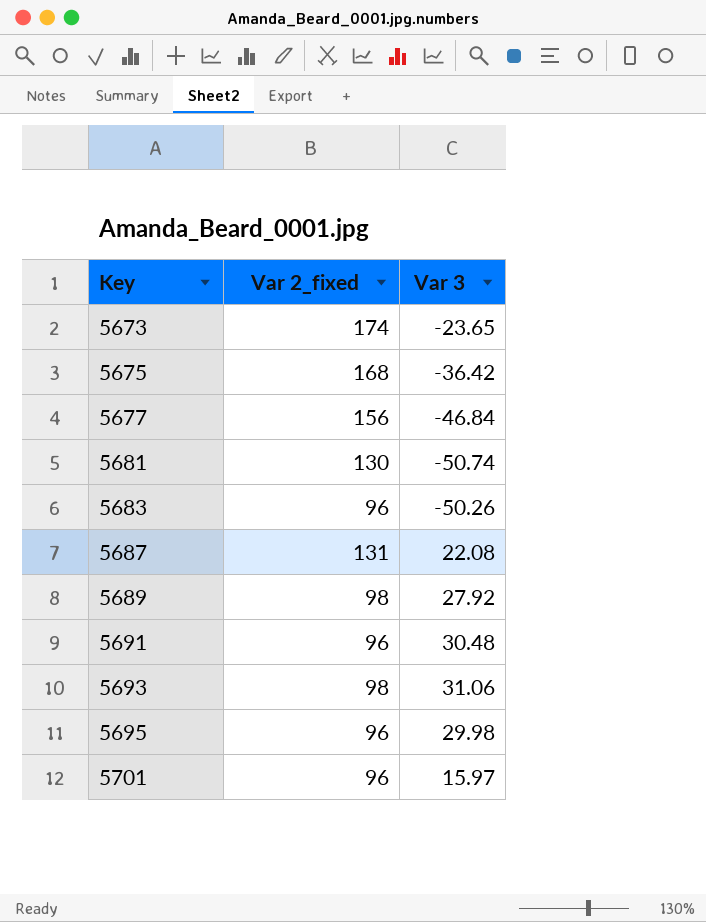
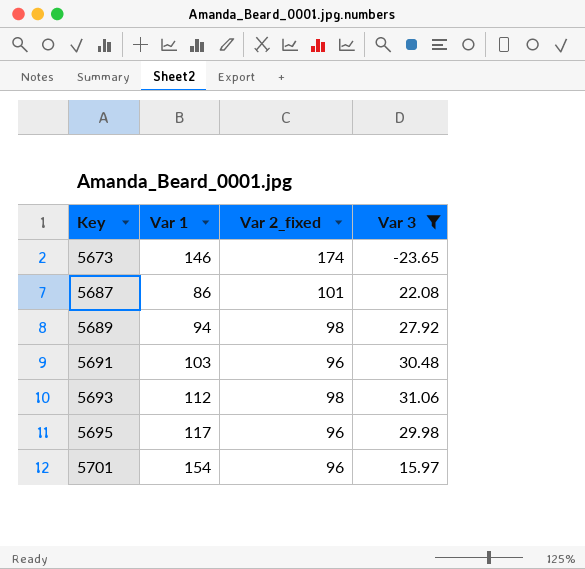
filter: none -> Var 3 >= -23.65
column Var 1 | position: none -> 2
5687 | Var 2_fixed: 131 -> 101

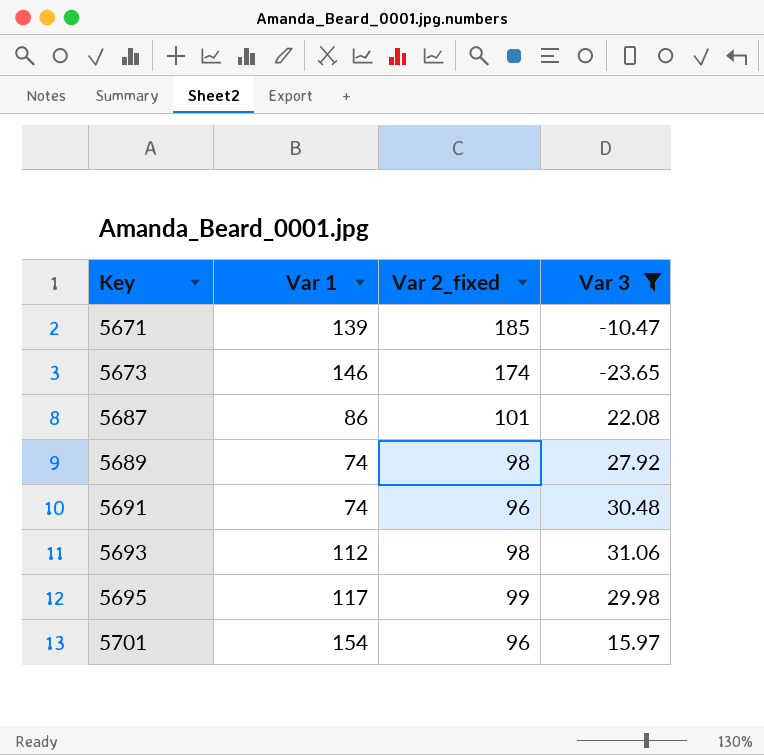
row 5671: none -> 139 | 185 | -10.47
5689 | Var 1: 94 -> 74
5691 | Var 1: 103 -> 74
5695 | Var 2_fixed: 96 -> 99

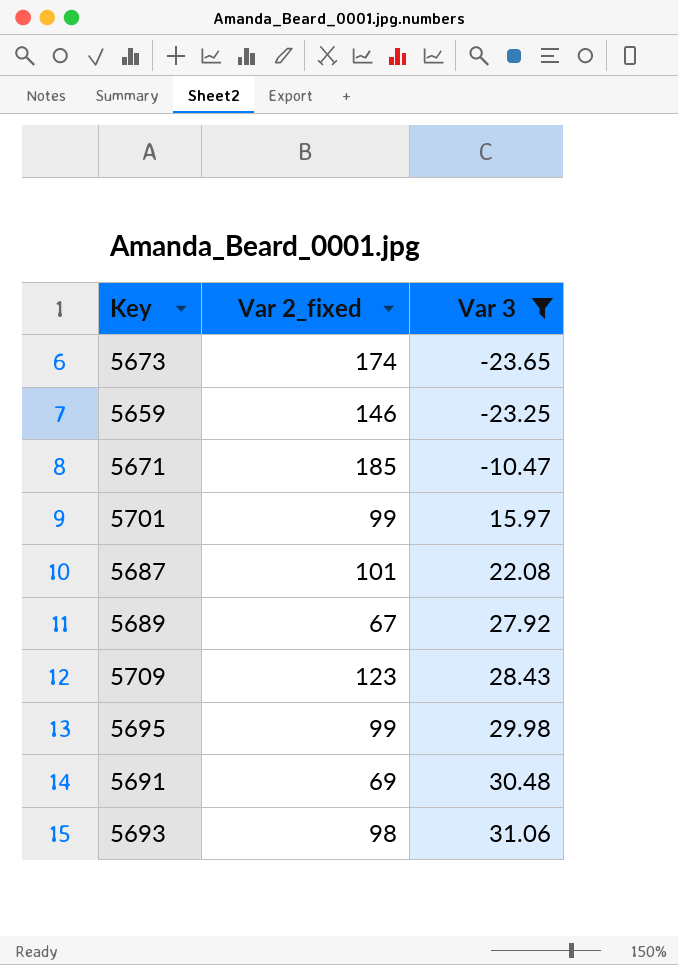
row order: Key ascending -> Var 3 ascending
column Var 1 | position: 2 -> none
row 5659: none -> 146 | -23.25
5701 | Var 2_fixed: 96 -> 99
5689 | Var 2_fixed: 98 -> 67
row 5709: none -> 123 | 28.43
5691 | Var 2_fixed: 96 -> 69

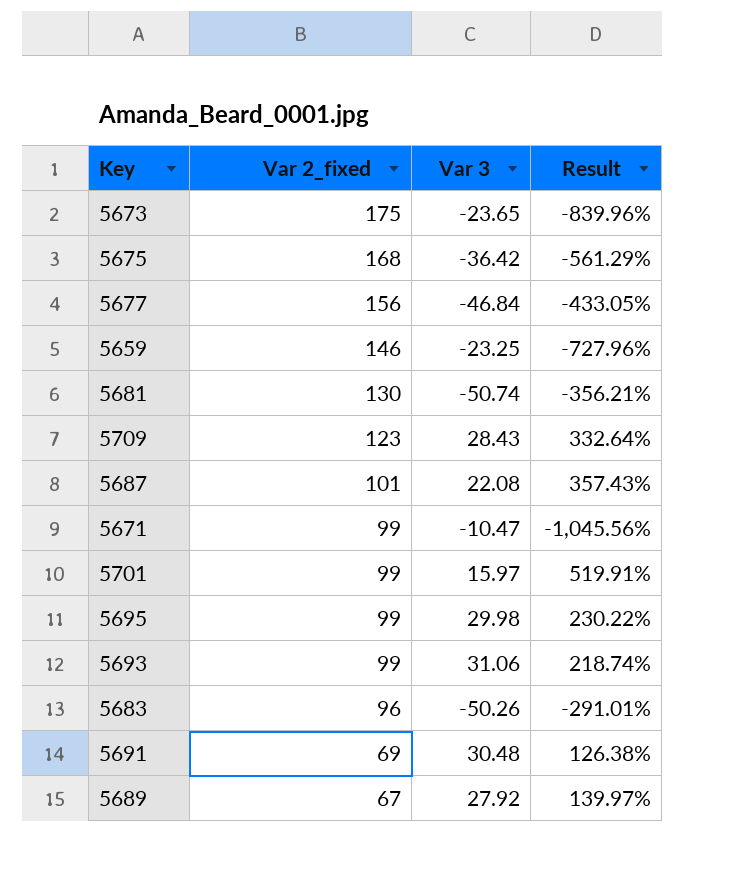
filter: Var 3 >= -23.65 -> none
row order: Var 3 ascending -> Var 2_fixed descending
column Result | formula: none -> ([Var 2_fixed] - [Var 3]) / [Var 3]
5673 | Var 2_fixed: 174 -> 175
5671 | Var 2_fixed: 185 -> 99
5693 | Var 2_fixed: 98 -> 99

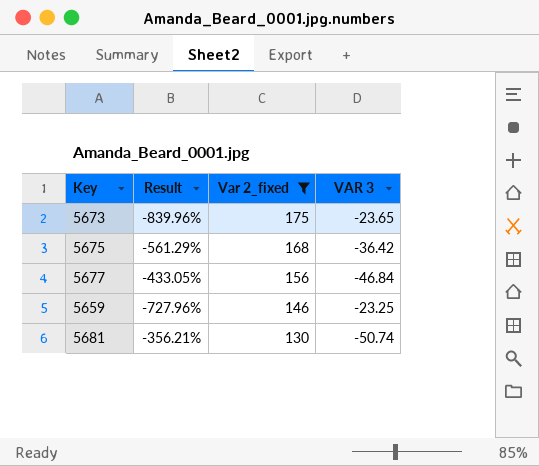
filter: none -> Var 2_fixed >= 130
column Result | position: 4 -> 2
column name: Var 3 -> VAR 3

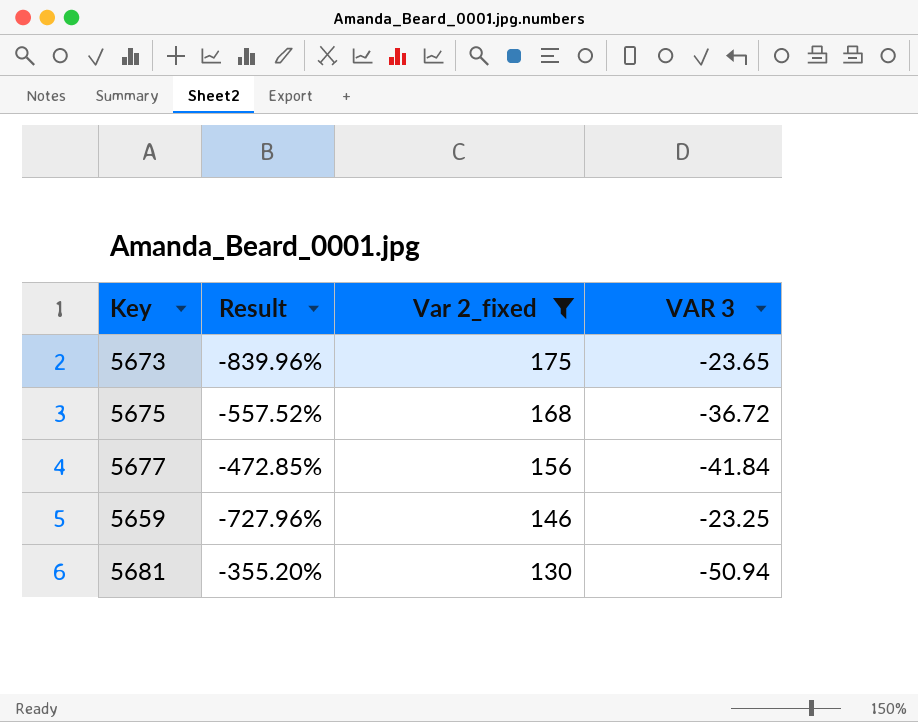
5675 | Result: -561.29% -> -557.52%
5675 | VAR 3: -36.42 -> -36.72
5677 | Result: -433.05% -> -472.85%
5677 | VAR 3: -46.84 -> -41.84
5681 | Result: -356.21% -> -355.20%
5681 | VAR 3: -50.74 -> -50.94

